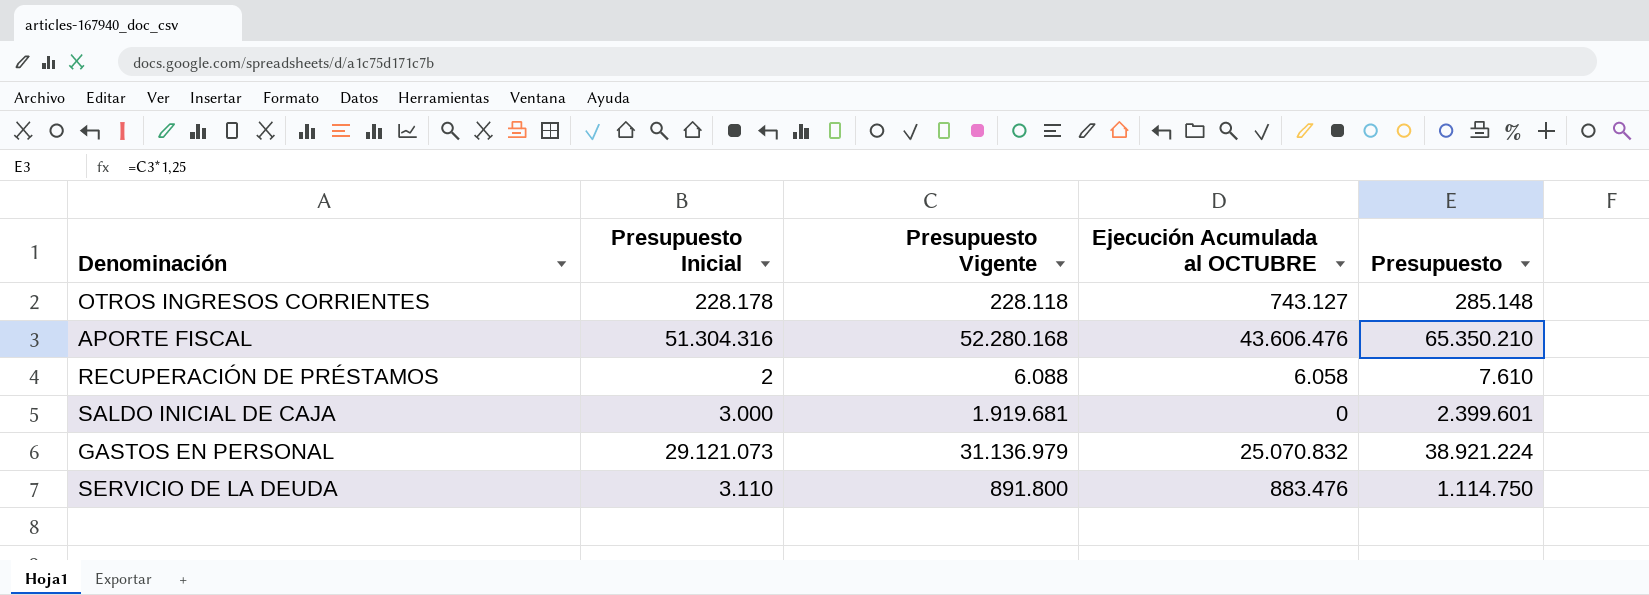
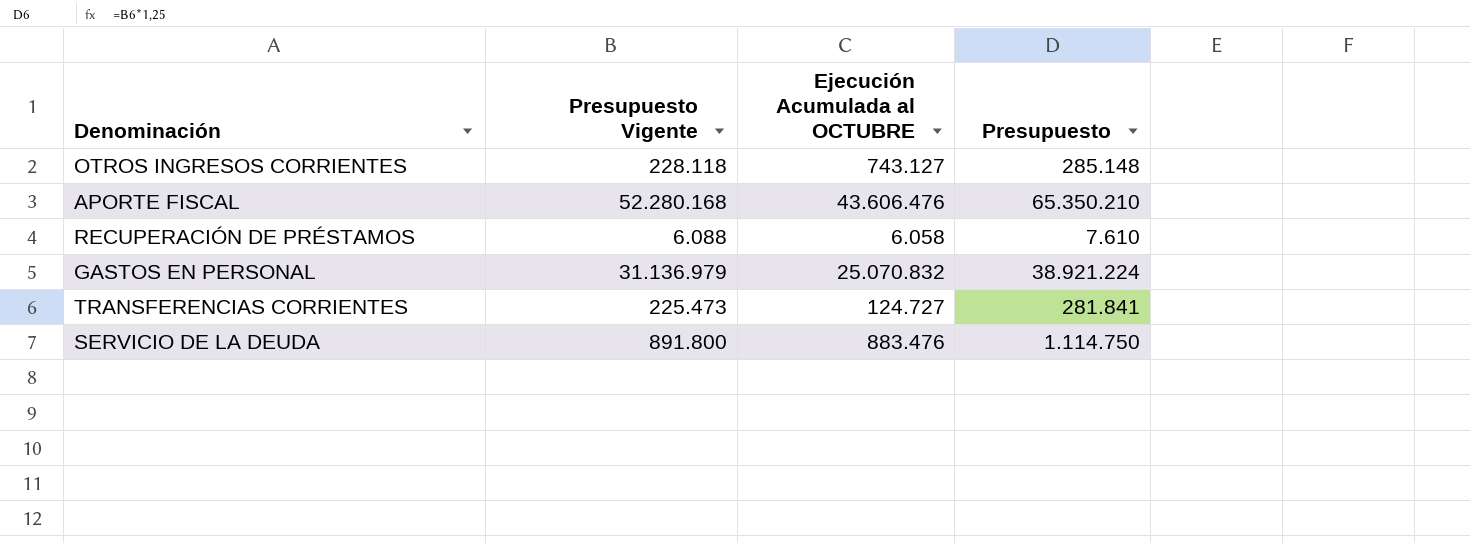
column Presupuesto Inicial | position: 2 -> none
row SALDO INICIAL DE CAJA: 3.000 | 1.919.681 | 0 | 2.399.601 -> none
row TRANSFERENCIAS CORRIENTES: none -> 225.473 | 124.727 | 281.841

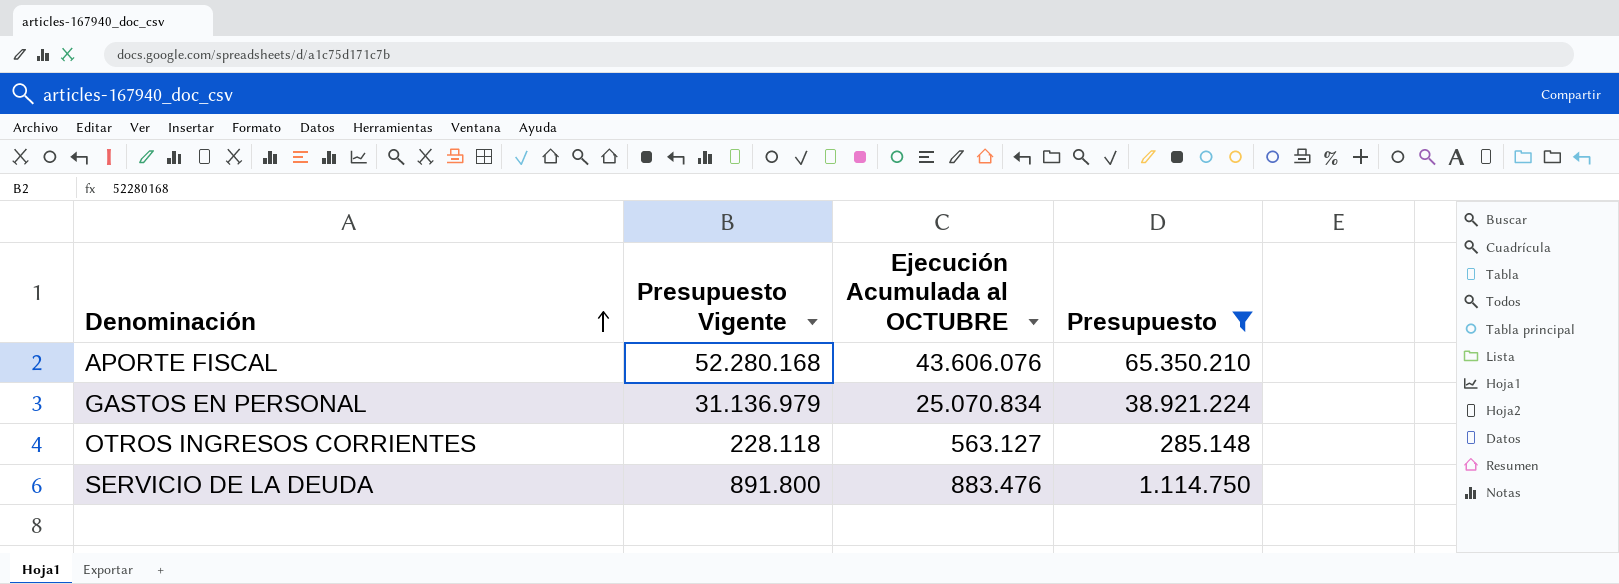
filter: none -> Presupuesto >= 285.148
row order: none -> Denominación ascending
APORTE FISCAL | Ejecución Acumulada al OCTUBRE: 43.606.476 -> 43.606.076
GASTOS EN PERSONAL | Ejecución Acumulada al OCTUBRE: 25.070.832 -> 25.070.834
OTROS INGRESOS CORRIENTES | Ejecución Acumulada al OCTUBRE: 743.127 -> 563.127

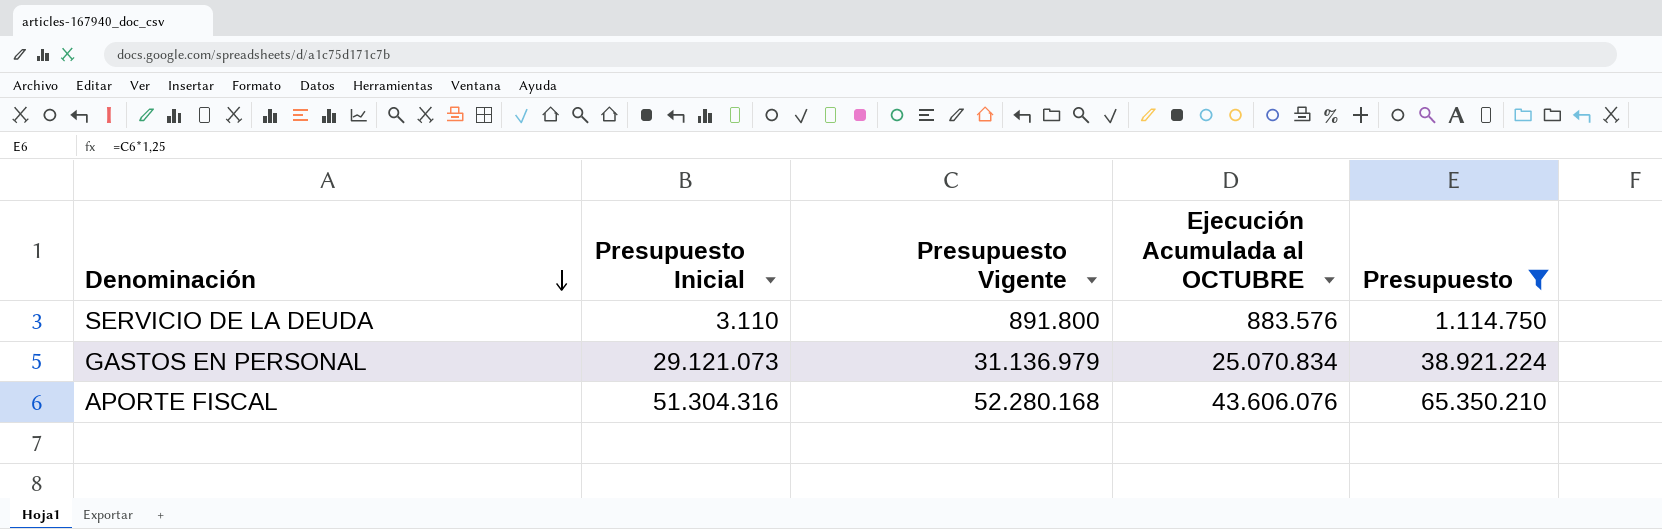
row order: Denominación ascending -> Denominación descending
column Presupuesto Inicial | position: none -> 2
row OTROS INGRESOS CORRIENTES: 228.118 | 563.127 | 285.148 -> none
SERVICIO DE LA DEUDA | Ejecución Acumulada al OCTUBRE: 883.476 -> 883.576

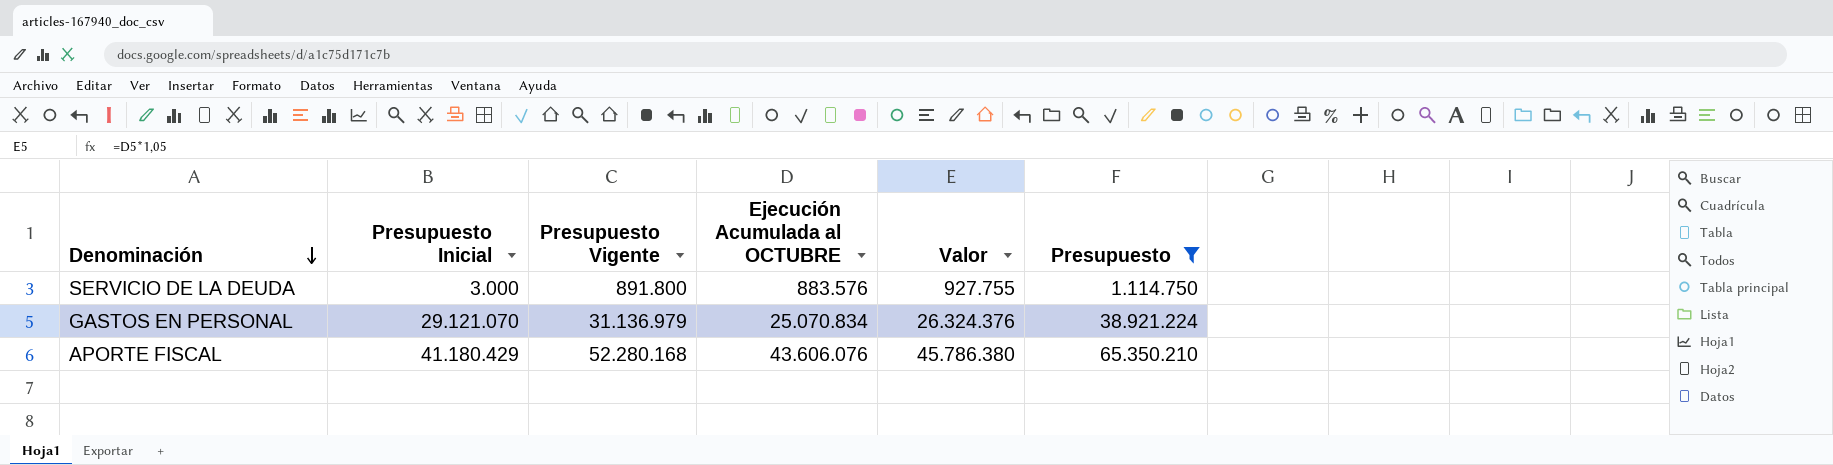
column Valor | formula: none -> [Ejecución Acumulada al OCTUBRE] * 1,05
SERVICIO DE LA DEUDA | Presupuesto Inicial: 3.110 -> 3.000
GASTOS EN PERSONAL | Presupuesto Inicial: 29.121.073 -> 29.121.070
APORTE FISCAL | Presupuesto Inicial: 51.304.316 -> 41.180.429

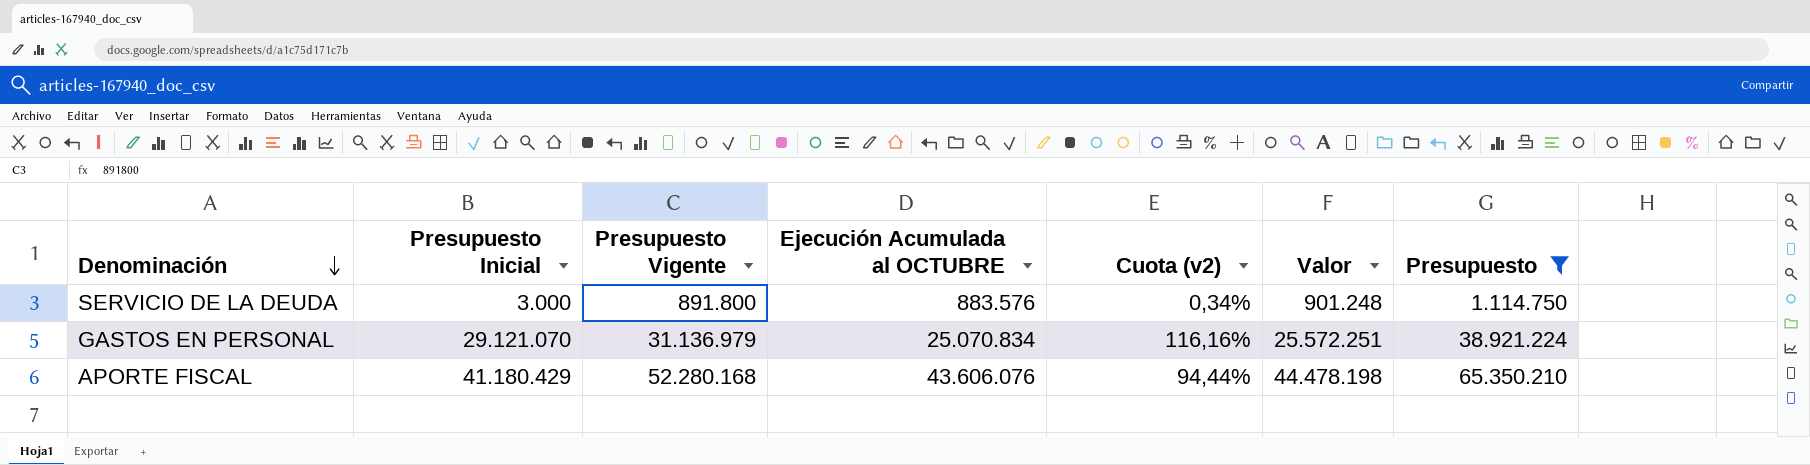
column Cuota (v2) | formula: none -> [Presupuesto Inicial] / [Ejecución Acumulada al OCTUBRE]
column Valor | formula: [Ejecución Acumulada al OCTUBRE] * 1,05 -> [Ejecución Acumulada al OCTUBRE] * 1,02

